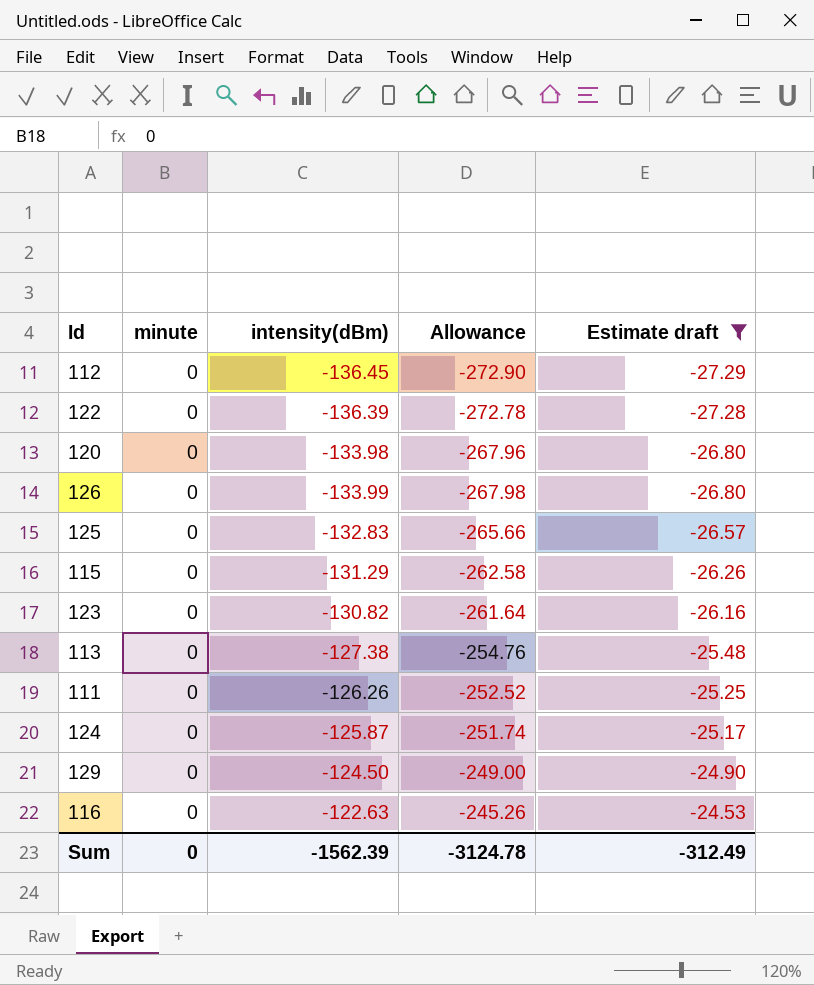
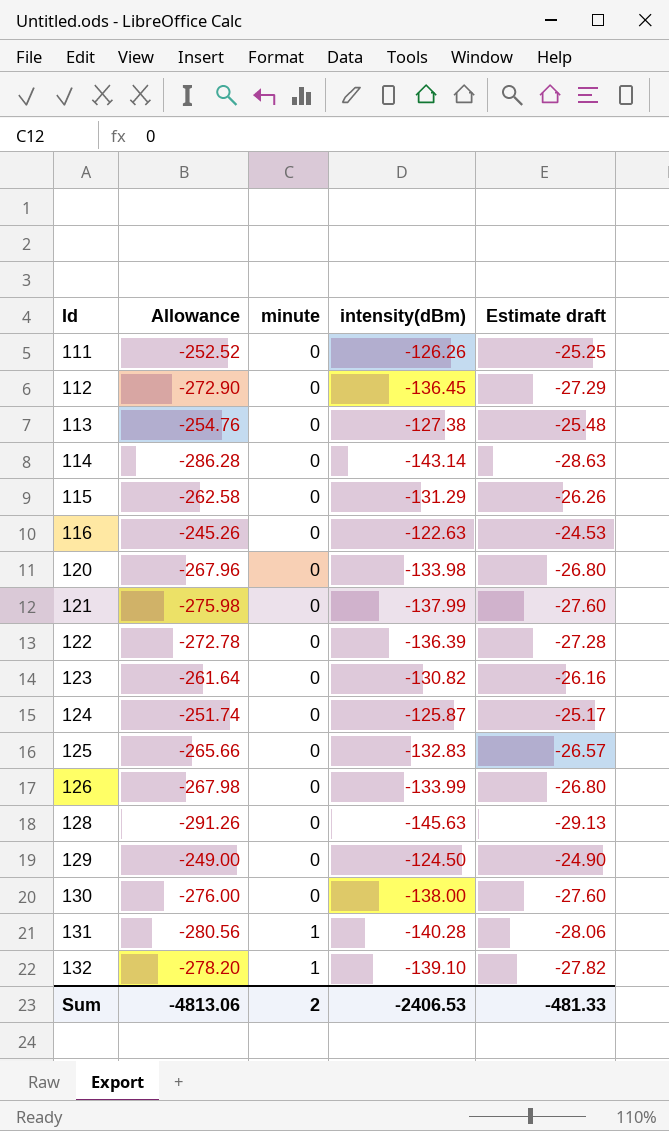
filter: Estimate draft >= -27.29 -> none
row order: Estimate draft ascending -> Id ascending
column Allowance | position: 4 -> 2
Sum | Allowance: -3124.78 -> -4813.06
Sum | minute: 0 -> 2
Sum | intensity(dBm): -1562.39 -> -2406.53
Sum | Estimate draft: -312.49 -> -481.33

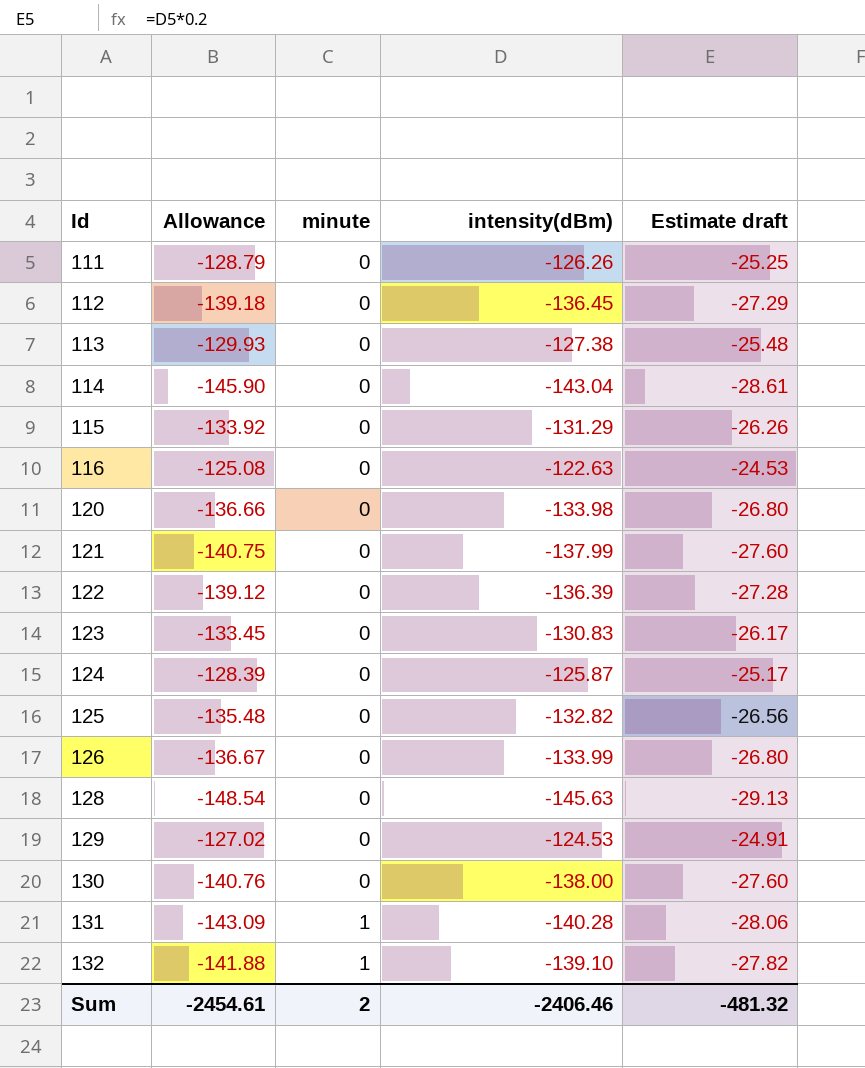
column Allowance | formula: [intensity(dBm)] * 2 -> [intensity(dBm)] * 1.02
114 | intensity(dBm): -143.14 -> -143.04
114 | Estimate draft: -28.63 -> -28.61
123 | intensity(dBm): -130.82 -> -130.83
123 | Estimate draft: -26.16 -> -26.17
125 | intensity(dBm): -132.83 -> -132.82
125 | Estimate draft: -26.57 -> -26.56
129 | intensity(dBm): -124.50 -> -124.53
129 | Estimate draft: -24.90 -> -24.91
Sum | Allowance: -4813.06 -> -2454.61
Sum | intensity(dBm): -2406.53 -> -2406.46
Sum | Estimate draft: -481.33 -> -481.32

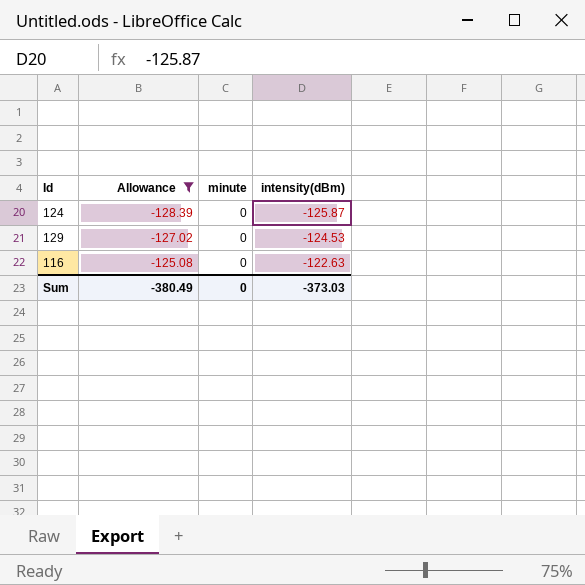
filter: none -> Allowance >= -128.39
row order: Id ascending -> Allowance ascending
column Estimate draft | formula: [intensity(dBm)] * 0.2 -> none
Sum | Allowance: -2454.61 -> -380.49
Sum | minute: 2 -> 0
Sum | intensity(dBm): -2406.46 -> -373.03

